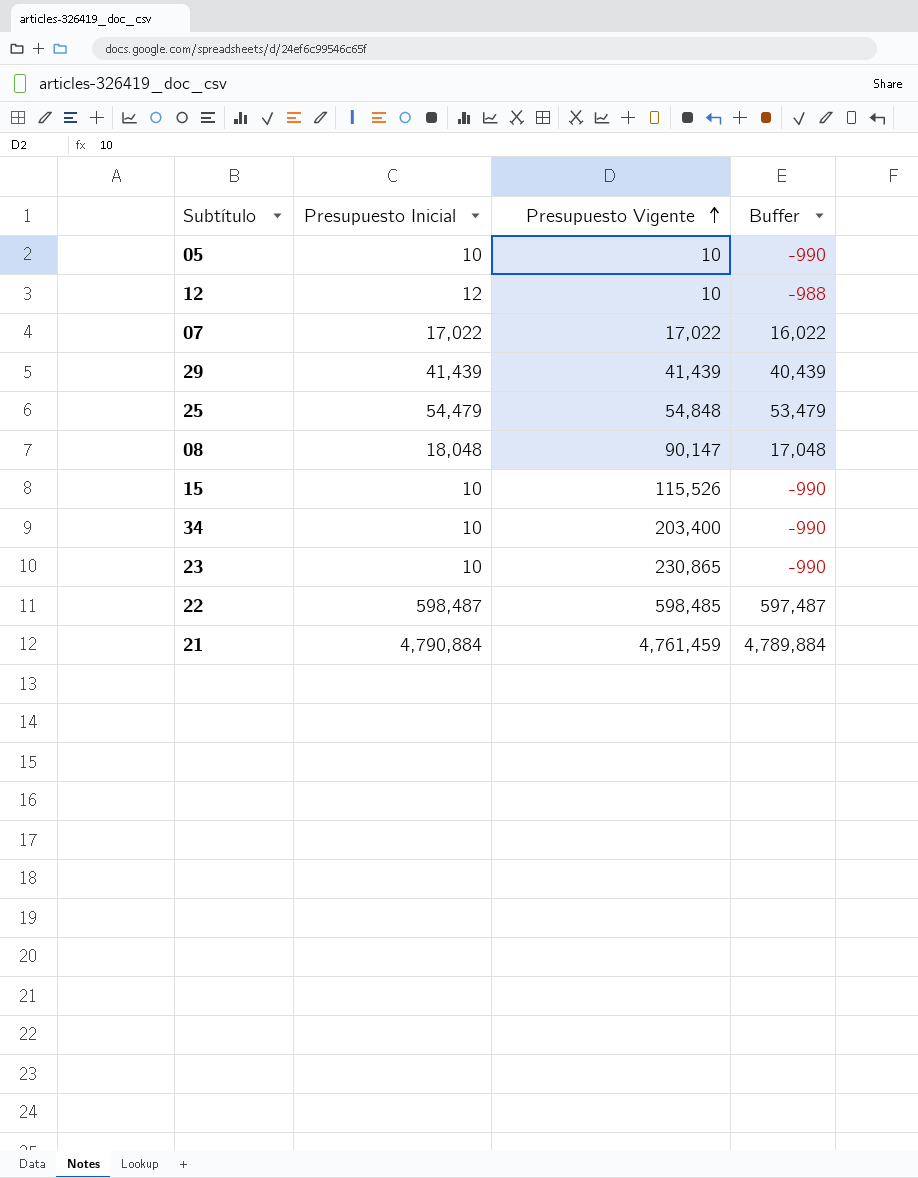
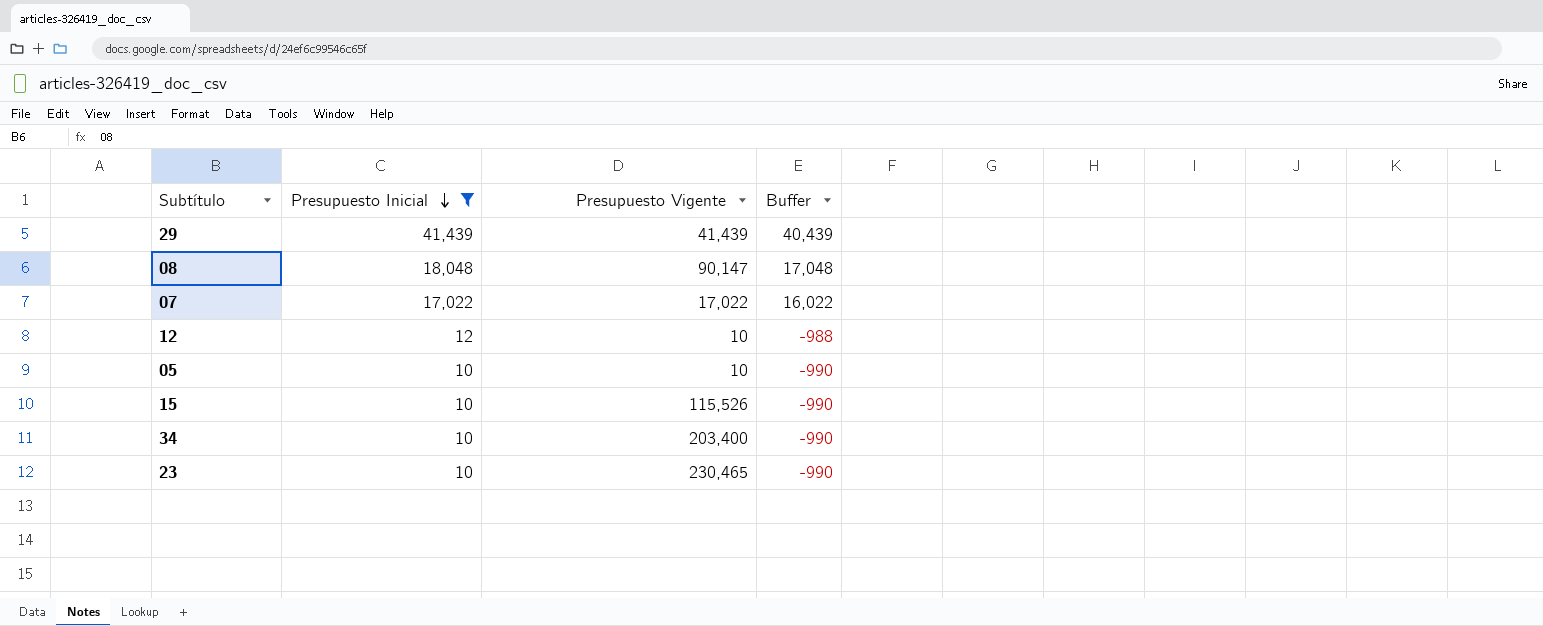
filter: none -> Presupuesto Inicial <= 41,439
row order: Presupuesto Vigente ascending -> Presupuesto Inicial descending
23 | Presupuesto Vigente: 230,865 -> 230,465

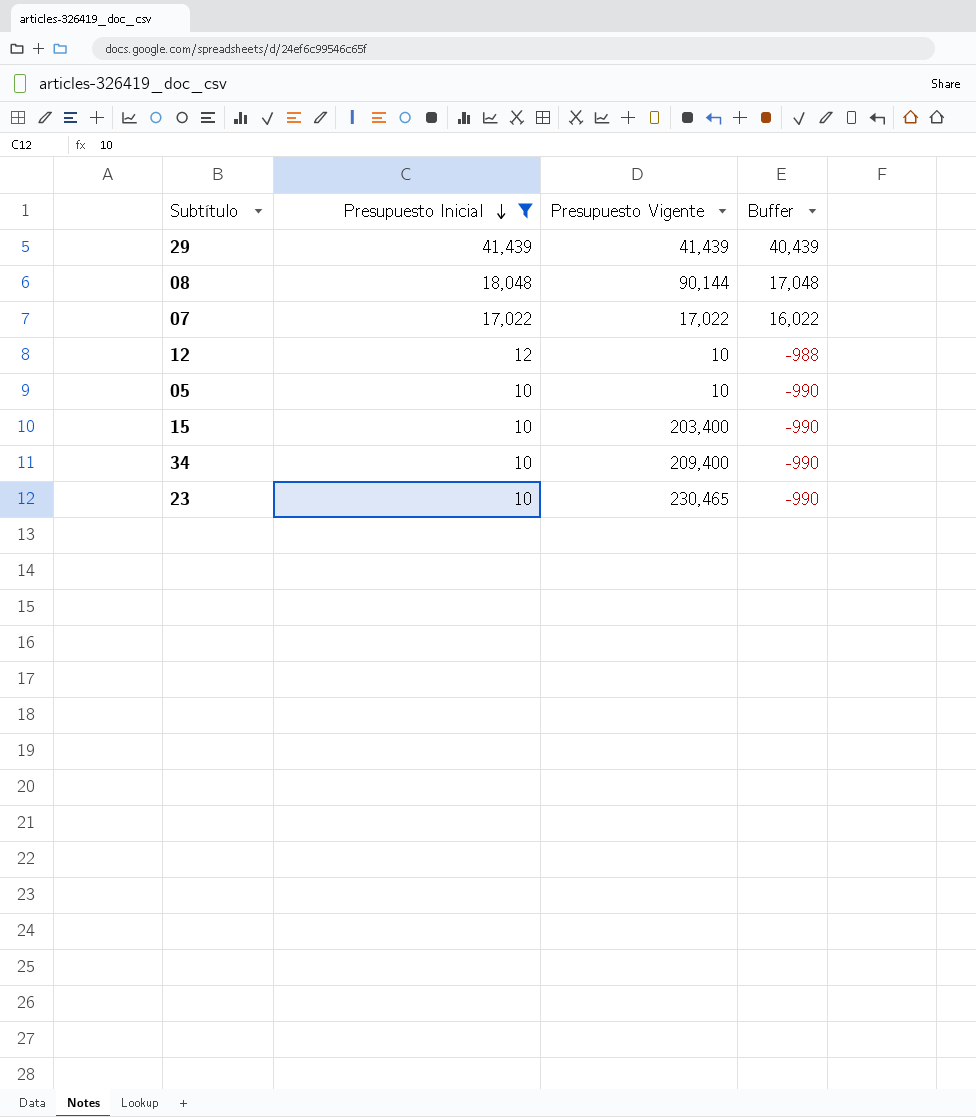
08 | Presupuesto Vigente: 90,147 -> 90,144
15 | Presupuesto Vigente: 115,526 -> 203,400
34 | Presupuesto Vigente: 203,400 -> 209,400

